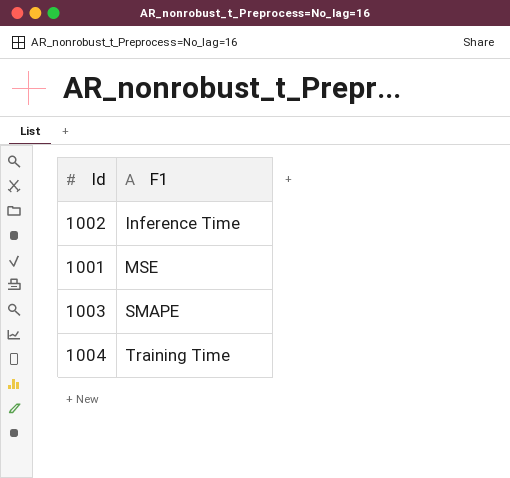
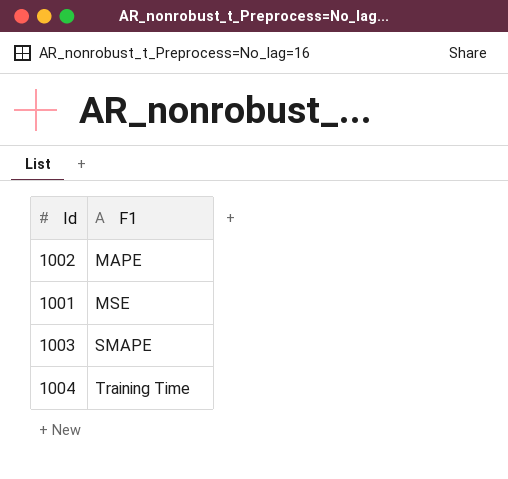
1002 | F1: Inference Time -> MAPE

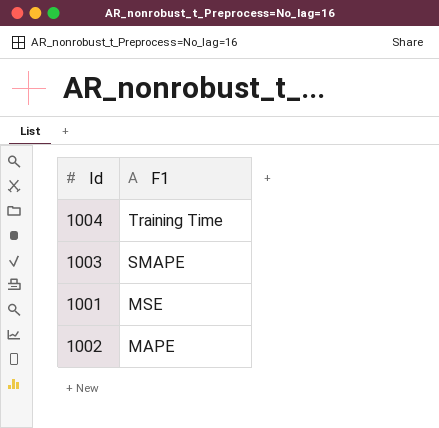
row order: F1 ascending -> F1 descending

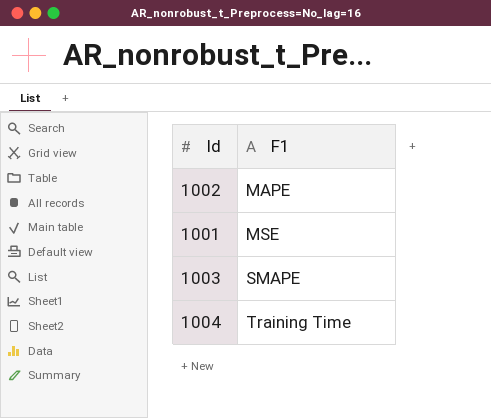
row order: F1 descending -> F1 ascending

